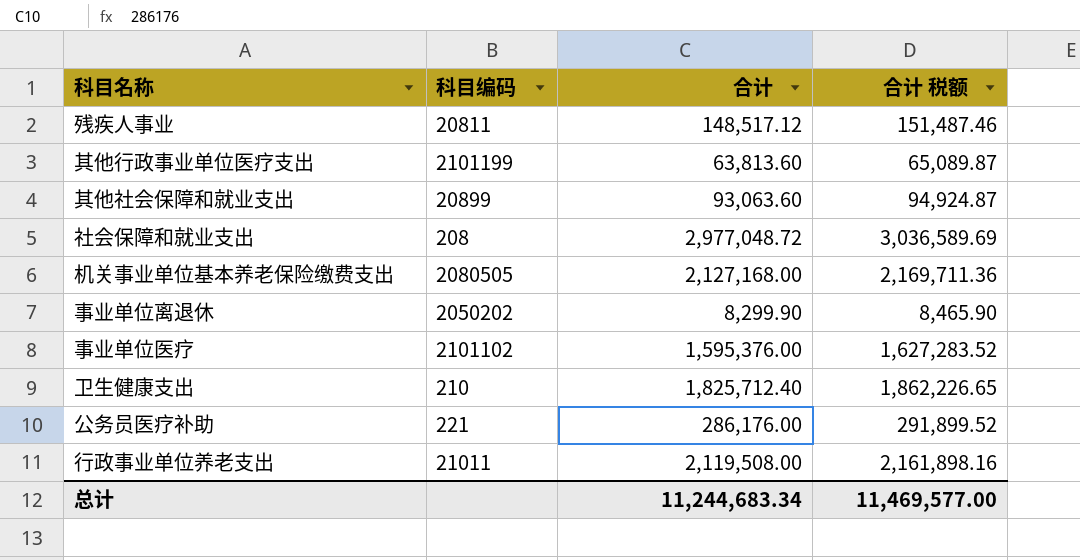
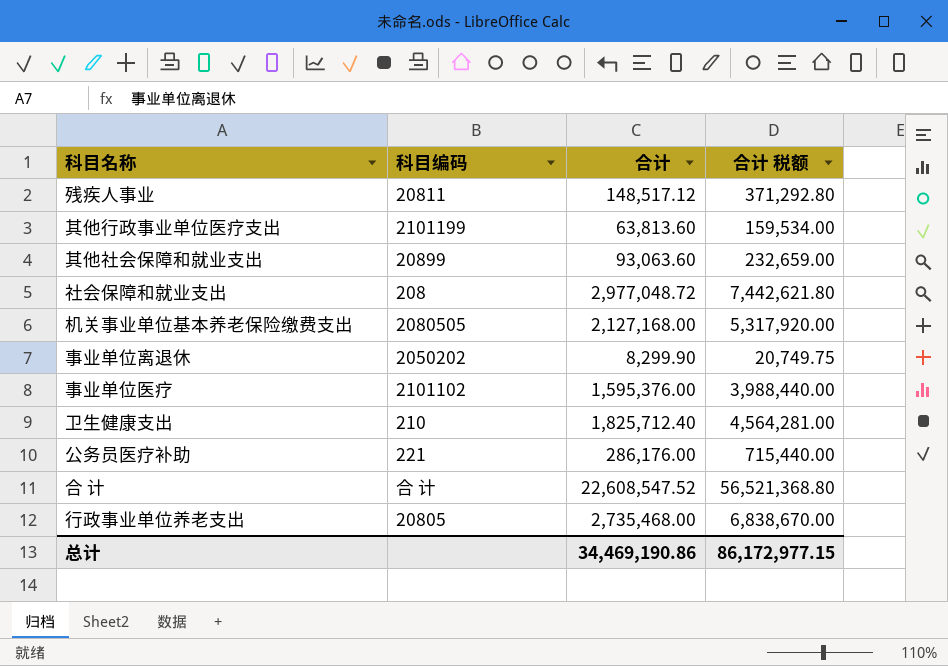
column 合计 税额 | formula: [合计] * 1.02 -> [合计] * 2.5
row 合 计: none -> 合 计 | 22,608,547.52 | 56,521,368.80
行政事业单位养老支出 | 科目编码: 21011 -> 20805
行政事业单位养老支出 | 合计: 2,119,508.00 -> 2,735,468.00
总计 | 合计: 11,244,683.34 -> 34,469,190.86
总计 | 合计 税额: 11,469,577.00 -> 86,172,977.15

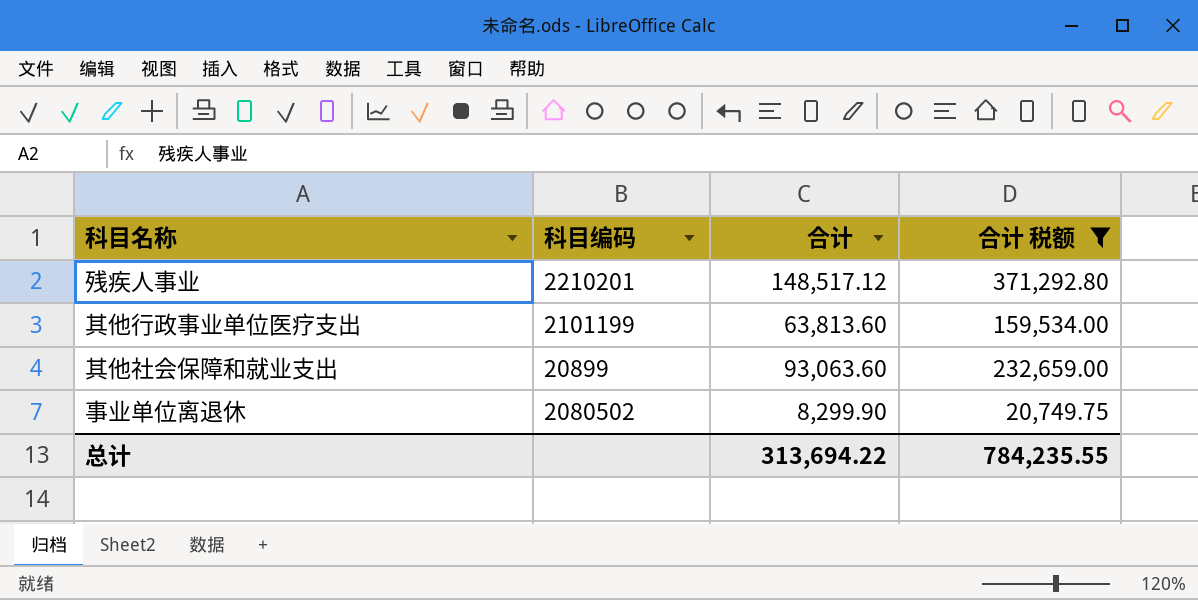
filter: none -> 合计 税额 <= 371,292.80
残疾人事业 | 科目编码: 20811 -> 2210201
事业单位离退休 | 科目编码: 2050202 -> 2080502
总计 | 合计: 34,469,190.86 -> 313,694.22
总计 | 合计 税额: 86,172,977.15 -> 784,235.55

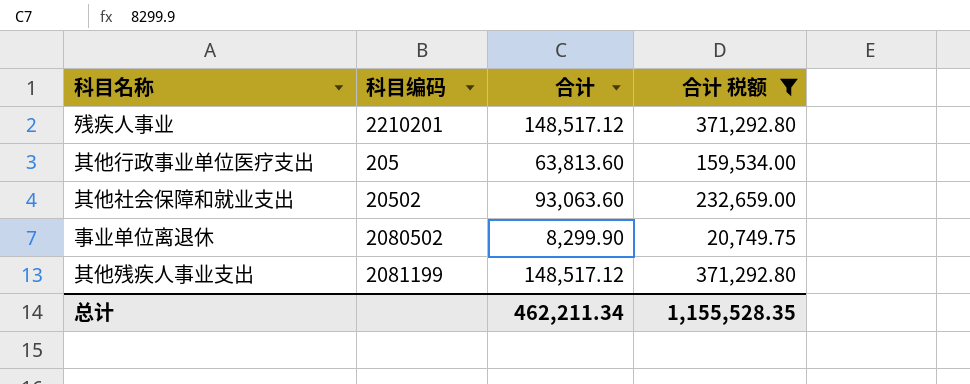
其他行政事业单位医疗支出 | 科目编码: 2101199 -> 205
其他社会保障和就业支出 | 科目编码: 20899 -> 20502
row 其他残疾人事业支出: none -> 2081199 | 148,517.12 | 371,292.80
总计 | 合计: 313,694.22 -> 462,211.34
总计 | 合计 税额: 784,235.55 -> 1,155,528.35

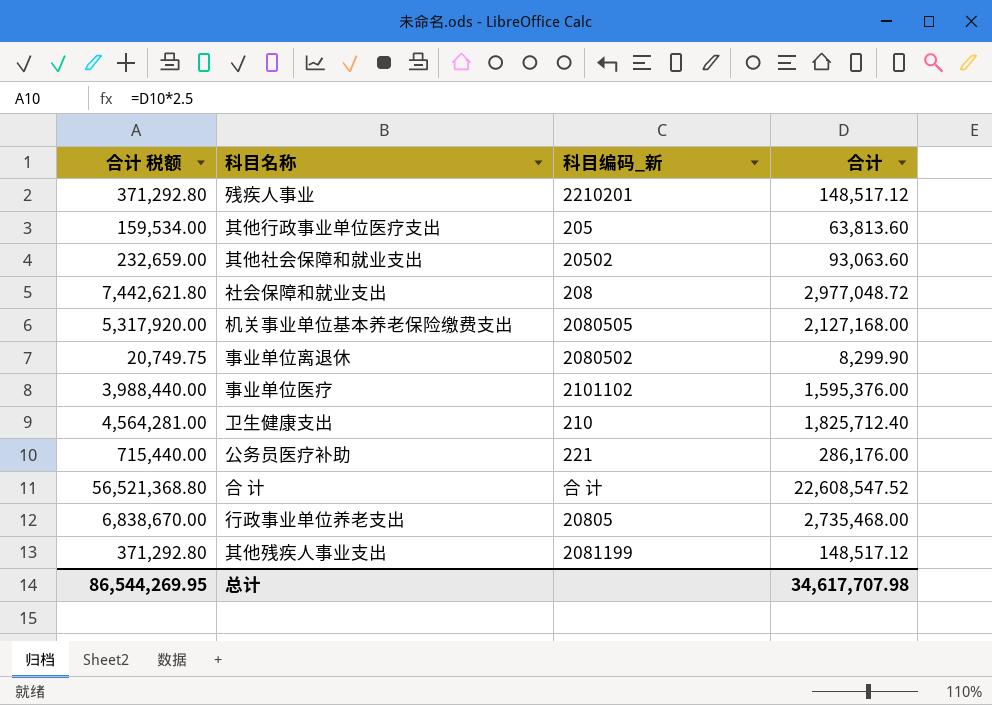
filter: 合计 税额 <= 371,292.80 -> none
column 合计 税额 | position: 4 -> 1
column name: 科目编码 -> 科目编码_新
总计 | 合计 税额: 1,155,528.35 -> 86,544,269.95
总计 | 合计: 462,211.34 -> 34,617,707.98

